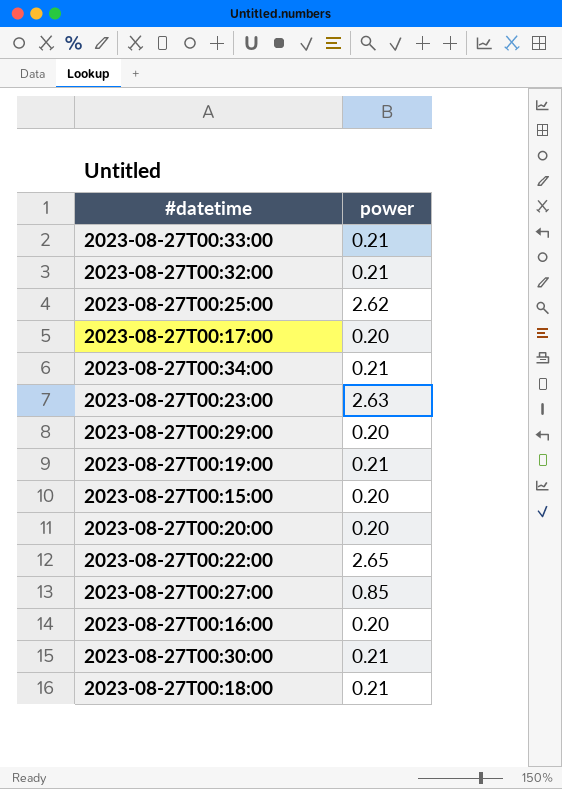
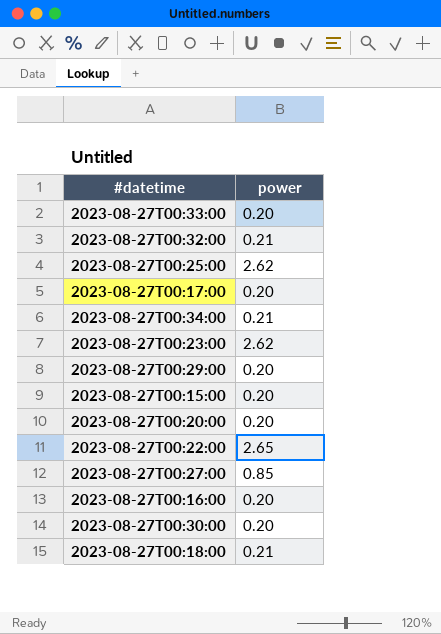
row 2023-08-27T00:19:00: 0.21 -> none
2023-08-27T00:33:00 | power: 0.21 -> 0.20
2023-08-27T00:23:00 | power: 2.63 -> 2.62
2023-08-27T00:30:00 | power: 0.21 -> 0.20

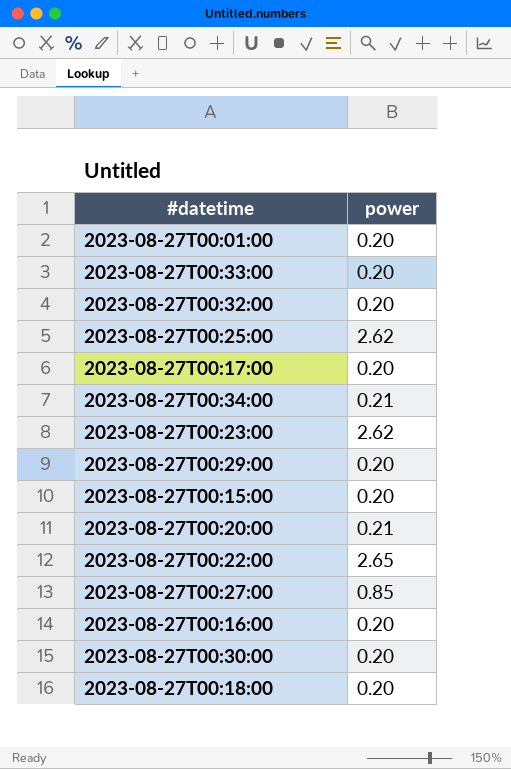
row 2023-08-27T00:01:00: none -> 0.20
2023-08-27T00:32:00 | power: 0.21 -> 0.20
2023-08-27T00:20:00 | power: 0.20 -> 0.21
2023-08-27T00:18:00 | power: 0.21 -> 0.20

